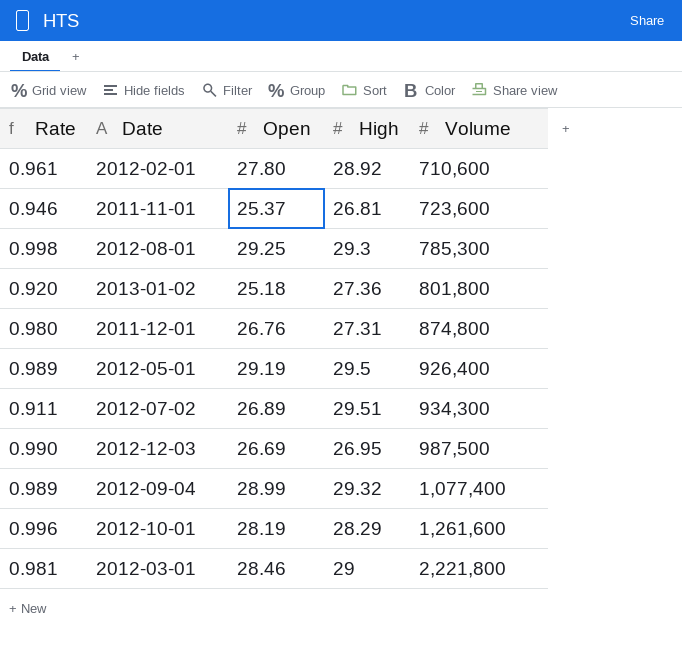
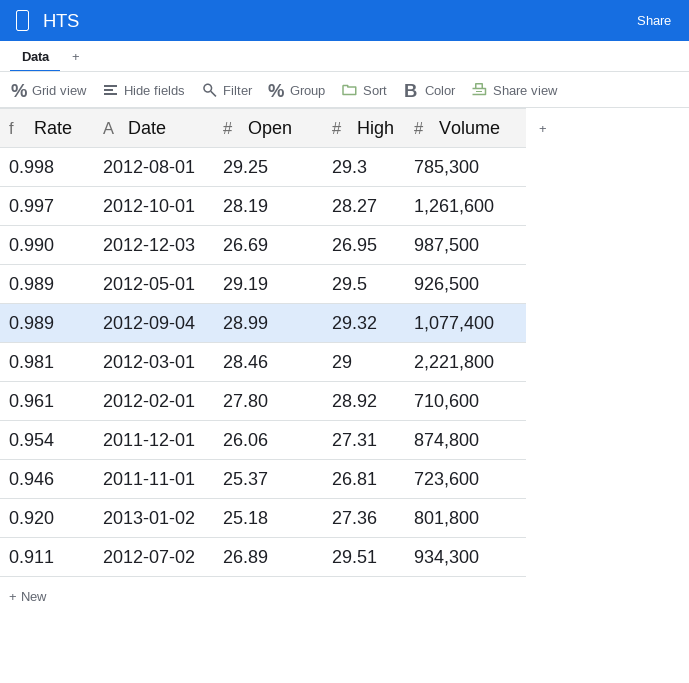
row order: Volume ascending -> Rate descending
2012-10-01 | Rate: 0.996 -> 0.997
2012-10-01 | High: 28.29 -> 28.27
2012-05-01 | Volume: 926,400 -> 926,500
2011-12-01 | Rate: 0.980 -> 0.954
2011-12-01 | Open: 26.76 -> 26.06

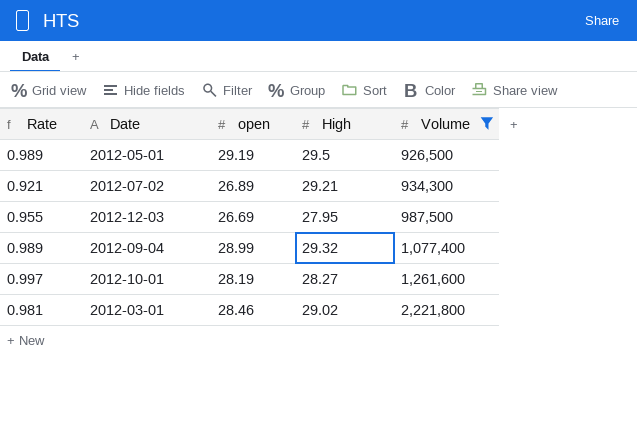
filter: none -> Volume >= 926,500
row order: Rate descending -> Volume ascending
column name: Open -> open
2012-07-02 | Rate: 0.911 -> 0.921
2012-07-02 | High: 29.51 -> 29.21
2012-12-03 | Rate: 0.990 -> 0.955
2012-12-03 | High: 26.95 -> 27.95
2012-03-01 | High: 29 -> 29.02

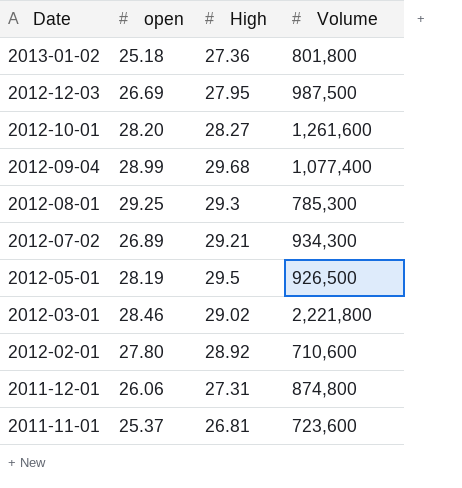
filter: Volume >= 926,500 -> none
row order: Volume ascending -> Date descending
column Rate | formula: [open] / [High] -> none
2012-10-01 | open: 28.19 -> 28.20
2012-09-04 | High: 29.32 -> 29.68
2012-05-01 | open: 29.19 -> 28.19

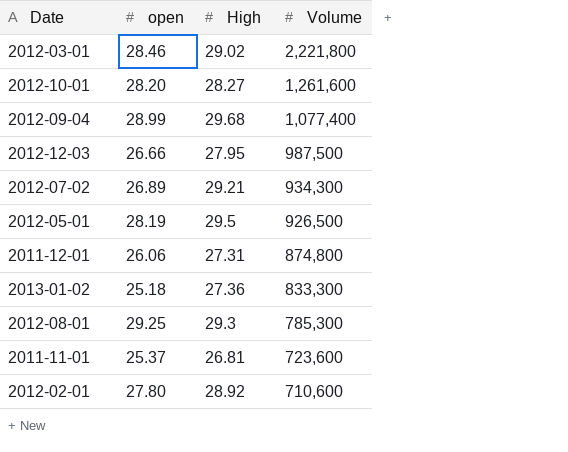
row order: Date descending -> Volume descending
2012-12-03 | open: 26.69 -> 26.66
2013-01-02 | Volume: 801,800 -> 833,300

